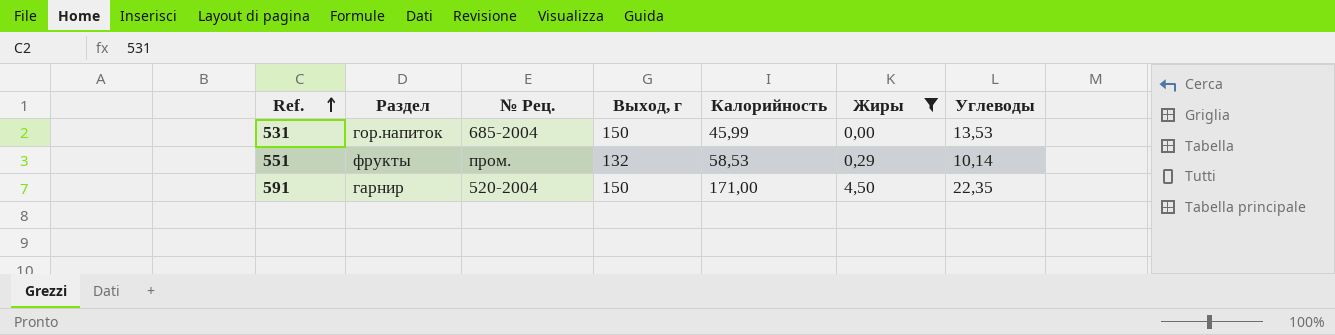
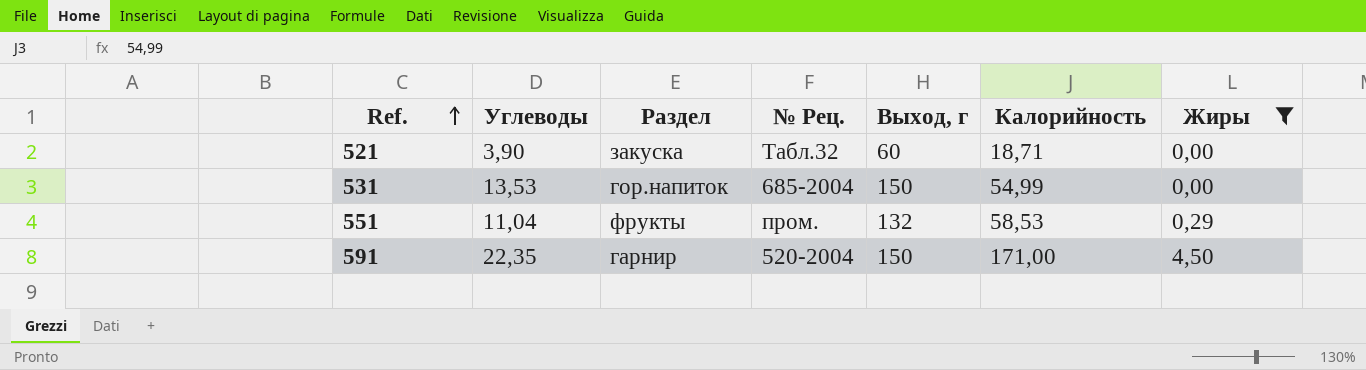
column Углеводы | position: 7 -> 2
row 521: none -> 3,90 | закуска | Табл.32 | 60 | 18,71 | 0,00
531 | Калорийность: 45,99 -> 54,99
551 | Углеводы: 10,14 -> 11,04

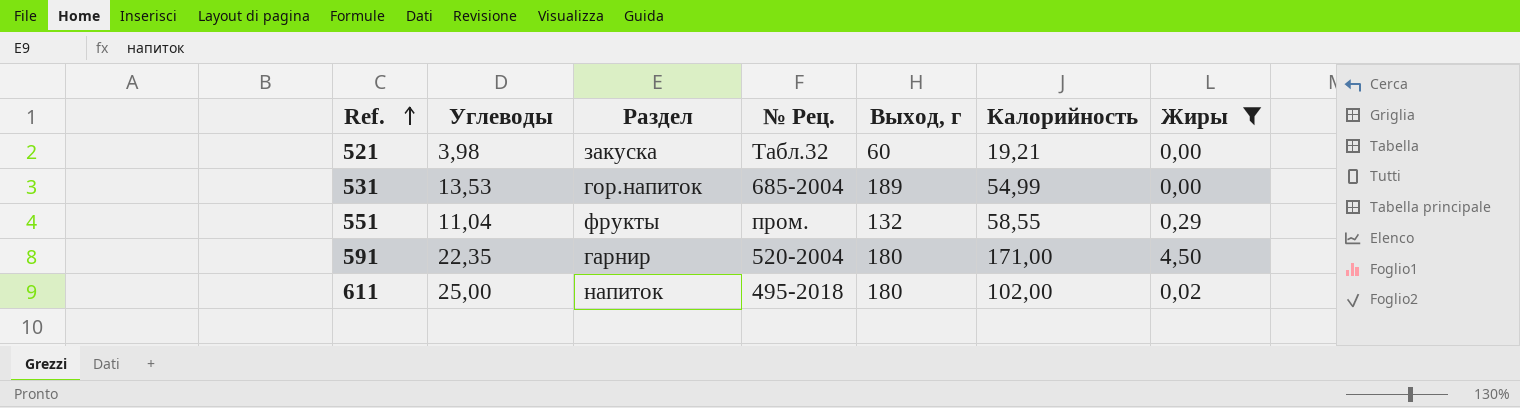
521 | Углеводы: 3,90 -> 3,98
521 | Калорийность: 18,71 -> 19,21
531 | Выход, г: 150 -> 189
551 | Калорийность: 58,53 -> 58,55
591 | Выход, г: 150 -> 180
row 611: none -> 25,00 | напиток | 495-2018 | 180 | 102,00 | 0,02

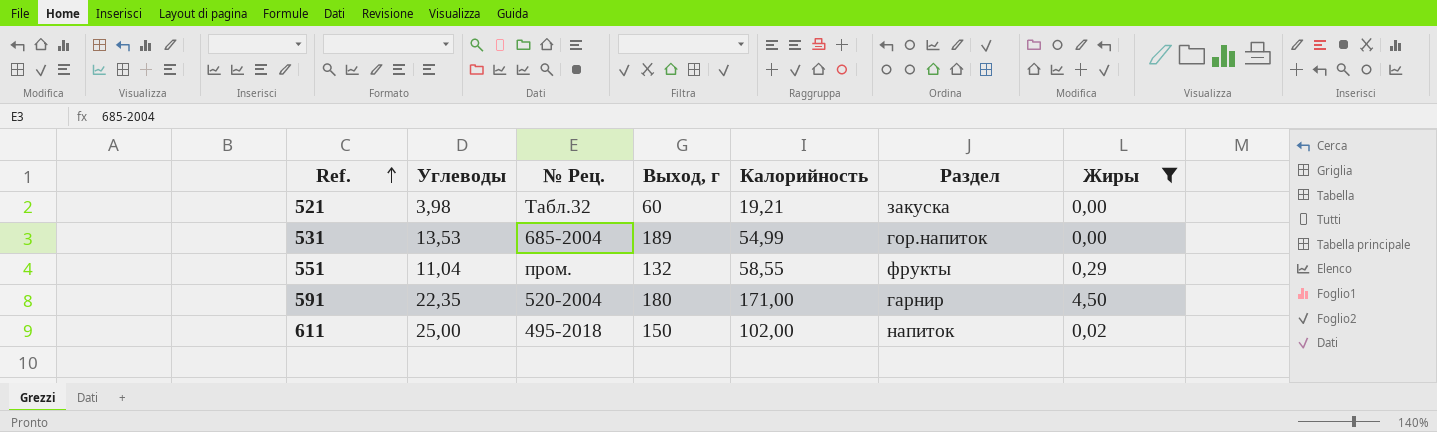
column Раздел | position: 3 -> 6
611 | Выход, г: 180 -> 150

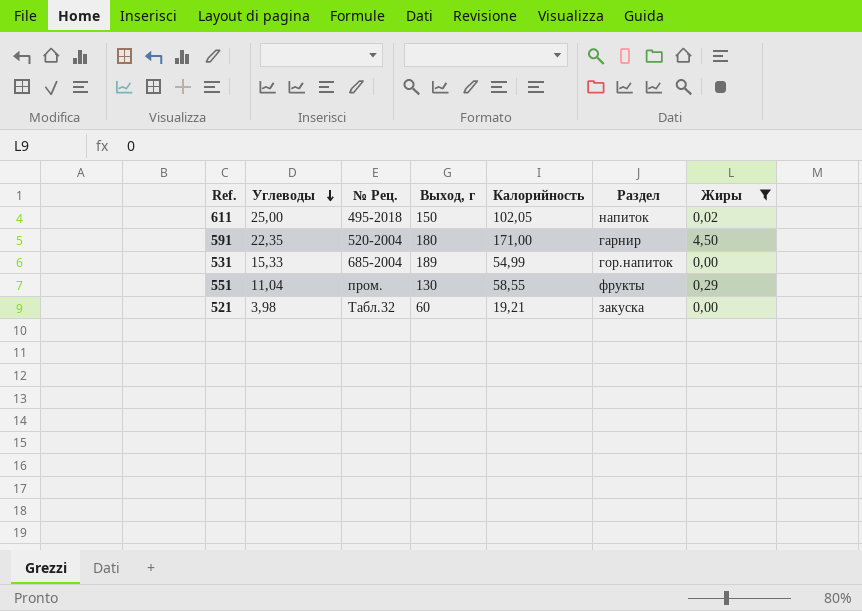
row order: Ref. ascending -> Углеводы descending
611 | Калорийность: 102,00 -> 102,05
531 | Углеводы: 13,53 -> 15,33
551 | Выход, г: 132 -> 130

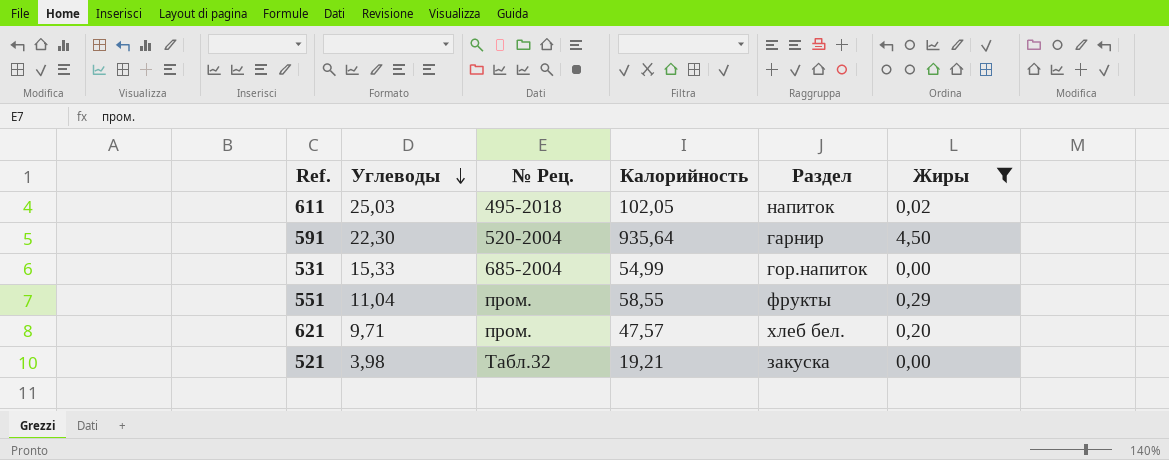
column Выход, г | position: 4 -> none
611 | Углеводы: 25,00 -> 25,03
591 | Углеводы: 22,35 -> 22,30
591 | Калорийность: 171,00 -> 935,64
row 621: none -> 9,71 | пром. | 47,57 | хлеб бел. | 0,20

